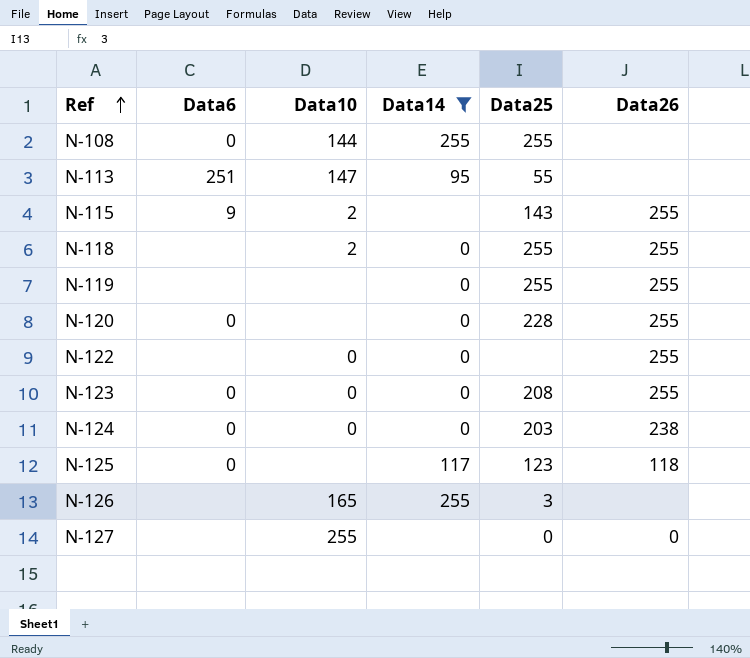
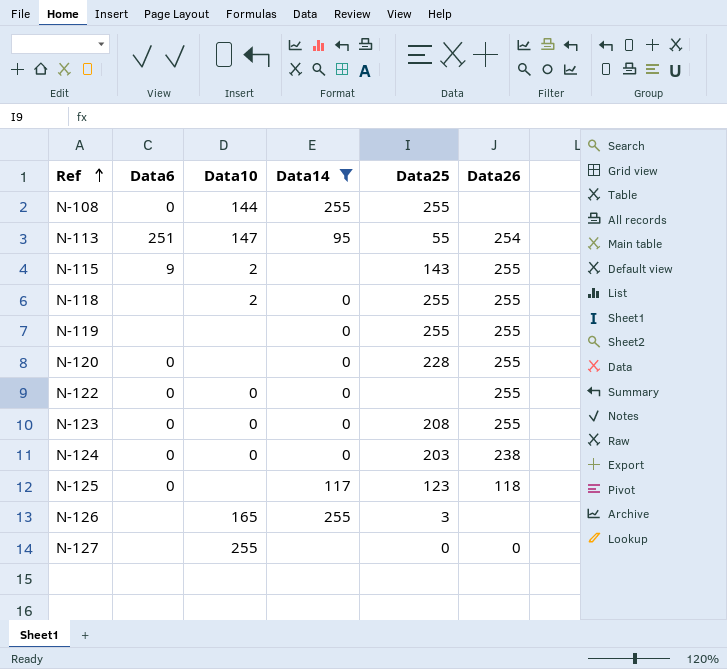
N-113 | Data26: none -> 254
N-122 | Data6: none -> 0

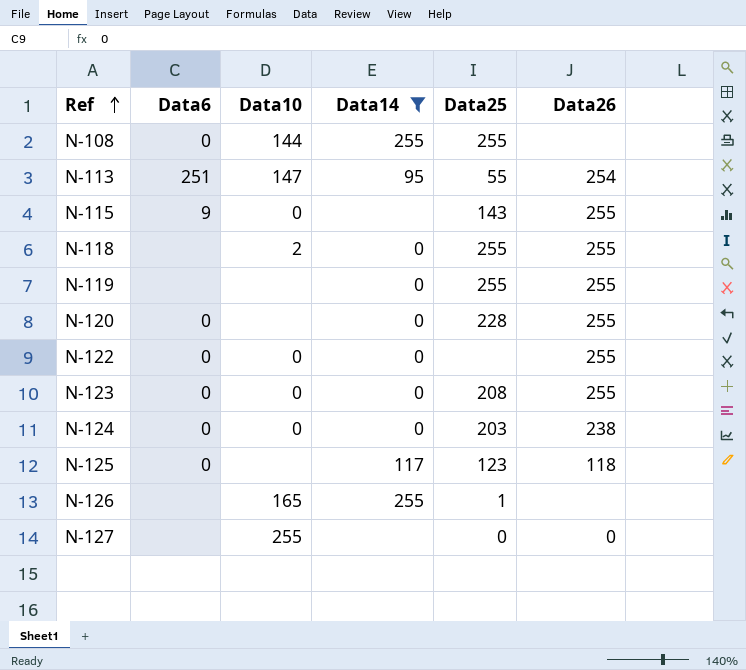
N-115 | Data10: 2 -> 0
N-126 | Data25: 3 -> 1

